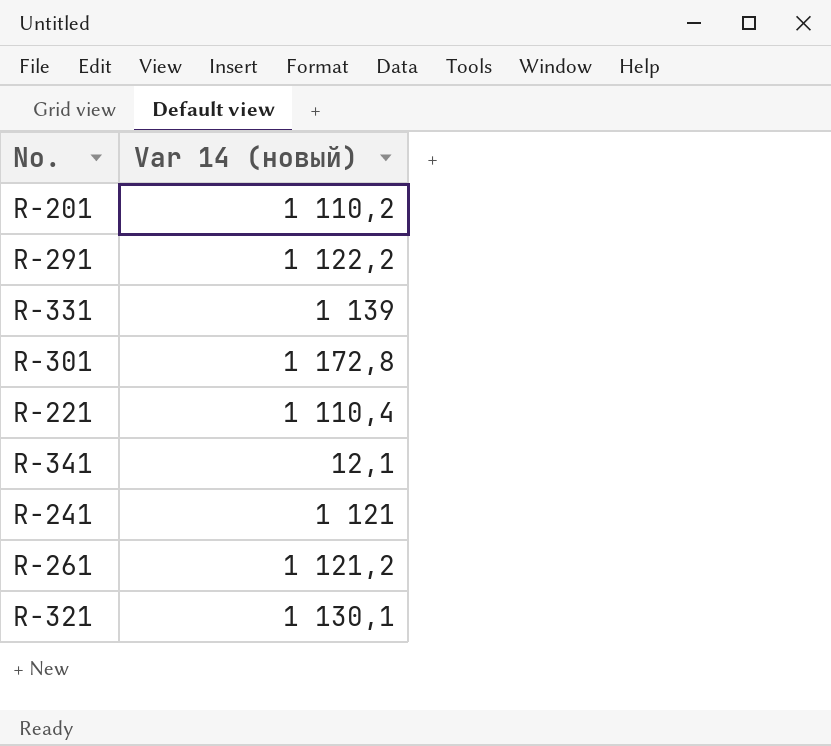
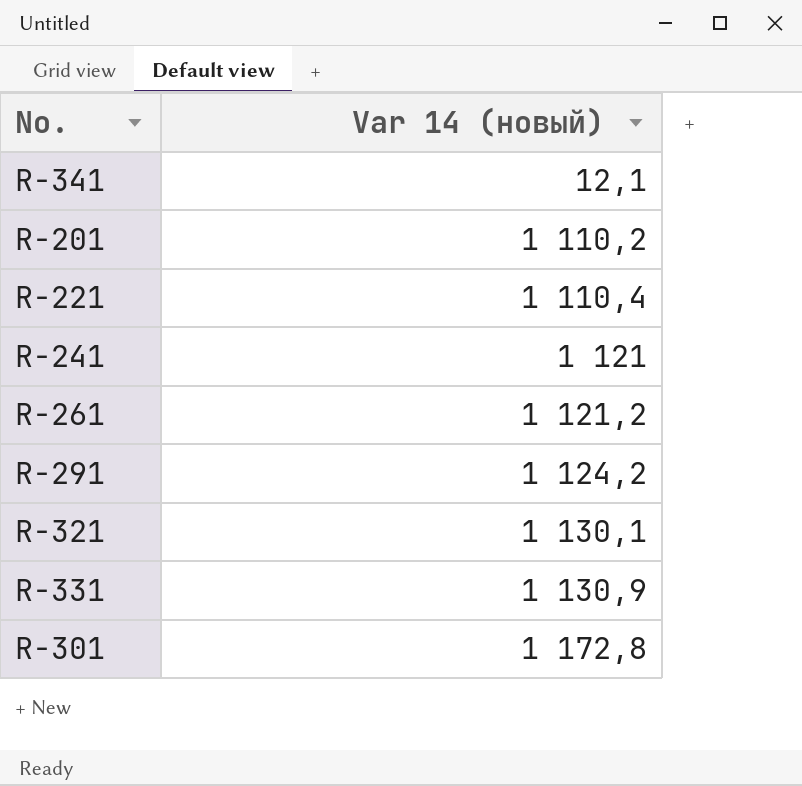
row order: none -> Var 14 (новый) ascending
R-291 | Var 14 (новый): 1 122,2 -> 1 124,2
R-331 | Var 14 (новый): 1 139 -> 1 130,9

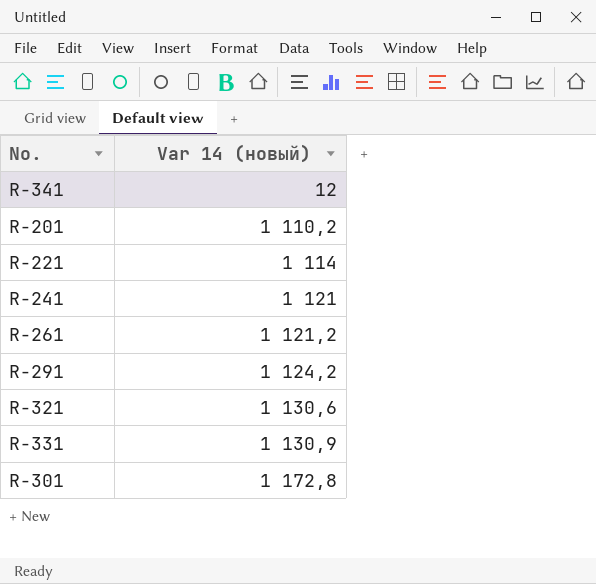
R-341 | Var 14 (новый): 12,1 -> 12
R-221 | Var 14 (новый): 1 110,4 -> 1 114
R-321 | Var 14 (новый): 1 130,1 -> 1 130,6

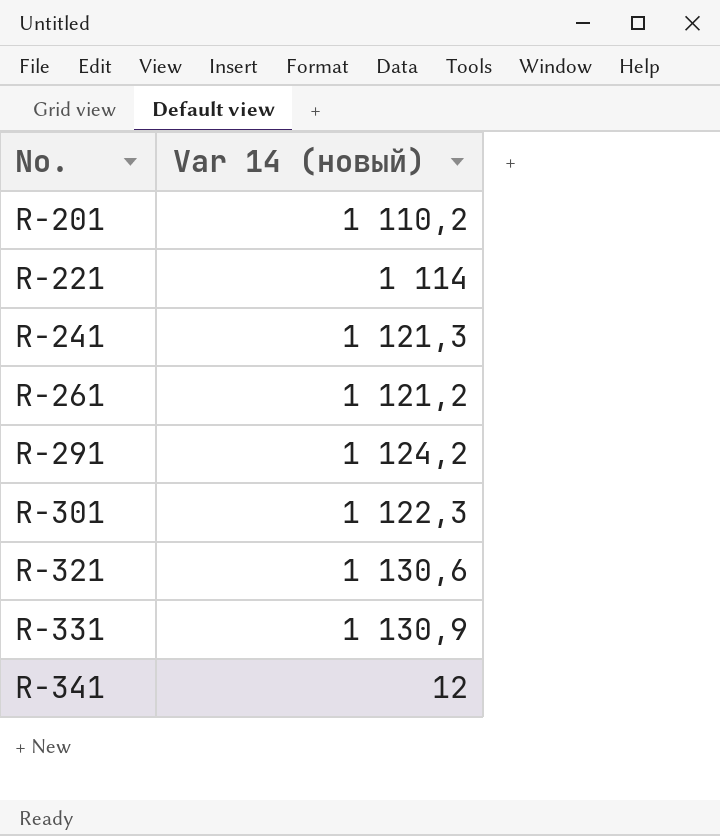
row order: Var 14 (новый) ascending -> No. ascending
R-241 | Var 14 (новый): 1 121 -> 1 121,3
R-301 | Var 14 (новый): 1 172,8 -> 1 122,3

